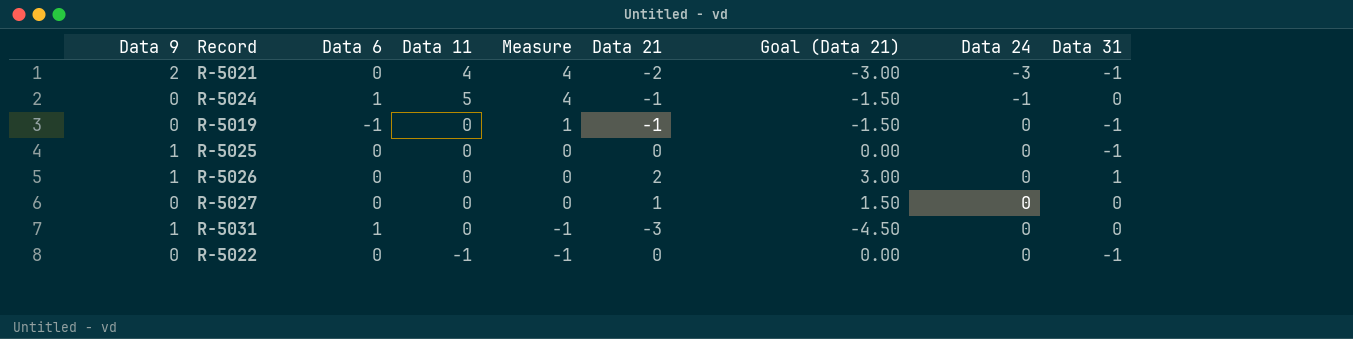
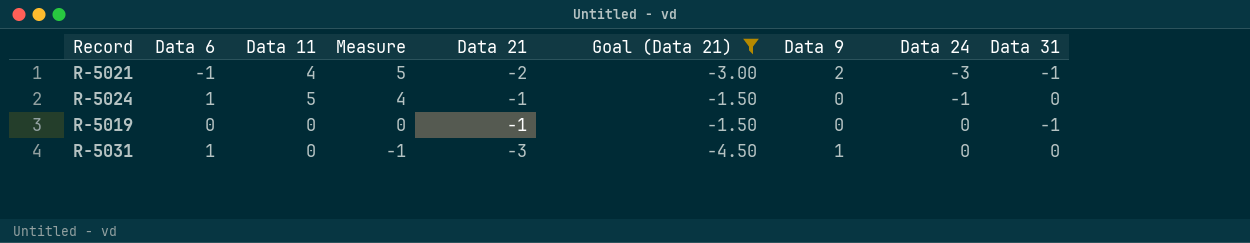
filter: none -> Goal (Data 21) <= -1.50
column Data 9 | position: 1 -> 7
R-5021 | Data 6: 0 -> -1
R-5021 | Measure: 4 -> 5
R-5019 | Data 6: -1 -> 0
R-5019 | Measure: 1 -> 0

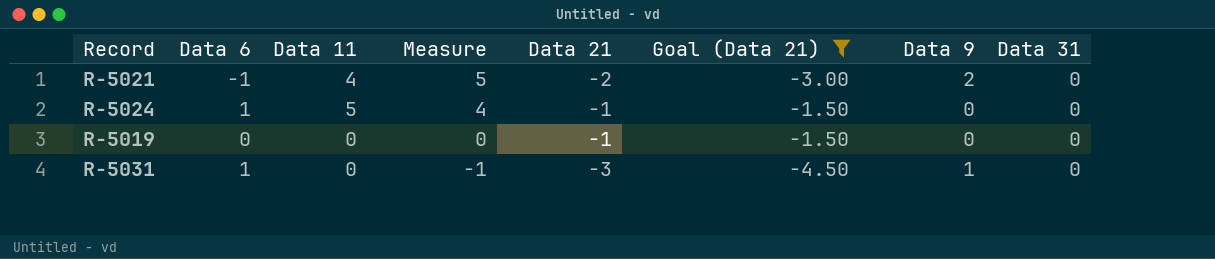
column Data 24 | position: 8 -> none
R-5021 | Data 31: -1 -> 0
R-5019 | Data 31: -1 -> 0

